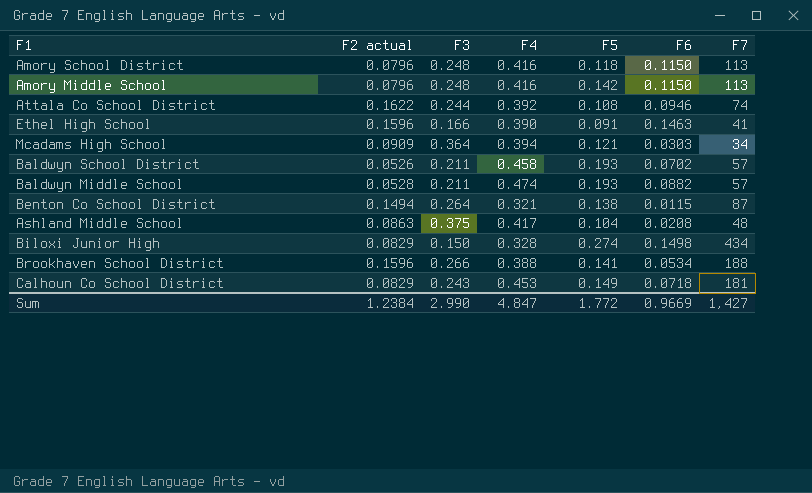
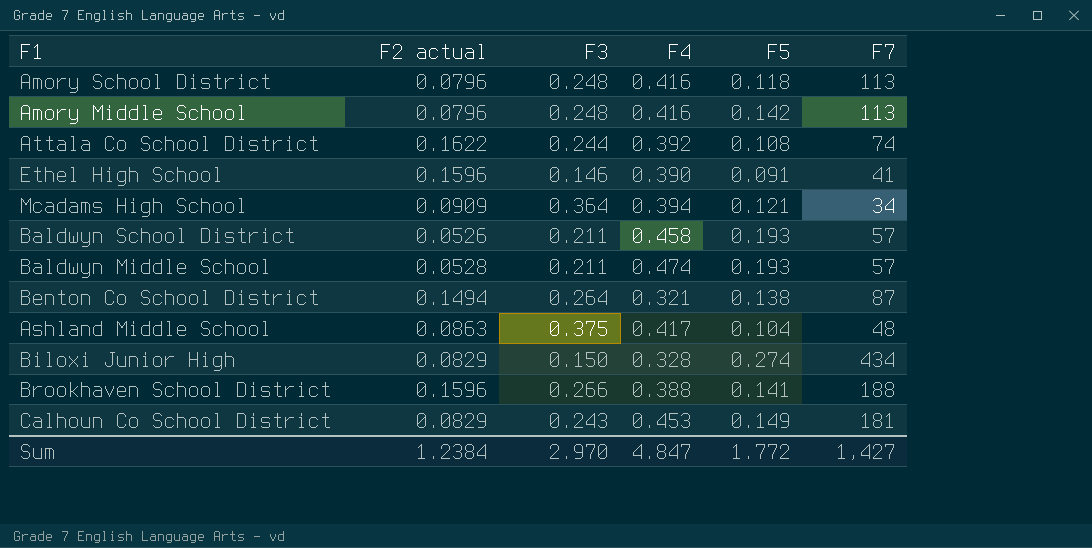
column F6 | position: 6 -> none
Ethel High School | F3: 0.166 -> 0.146
Sum | F3: 2.990 -> 2.970

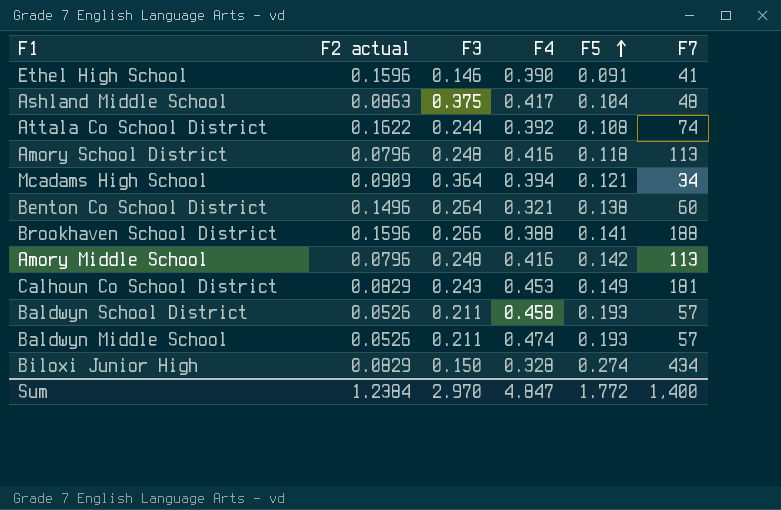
row order: none -> F5 ascending
Benton Co School District | F2 actual: 0.1494 -> 0.1496
Benton Co School District | F7: 87 -> 60
Baldwyn Middle School | F2 actual: 0.0528 -> 0.0526
Sum | F7: 1,427 -> 1,400

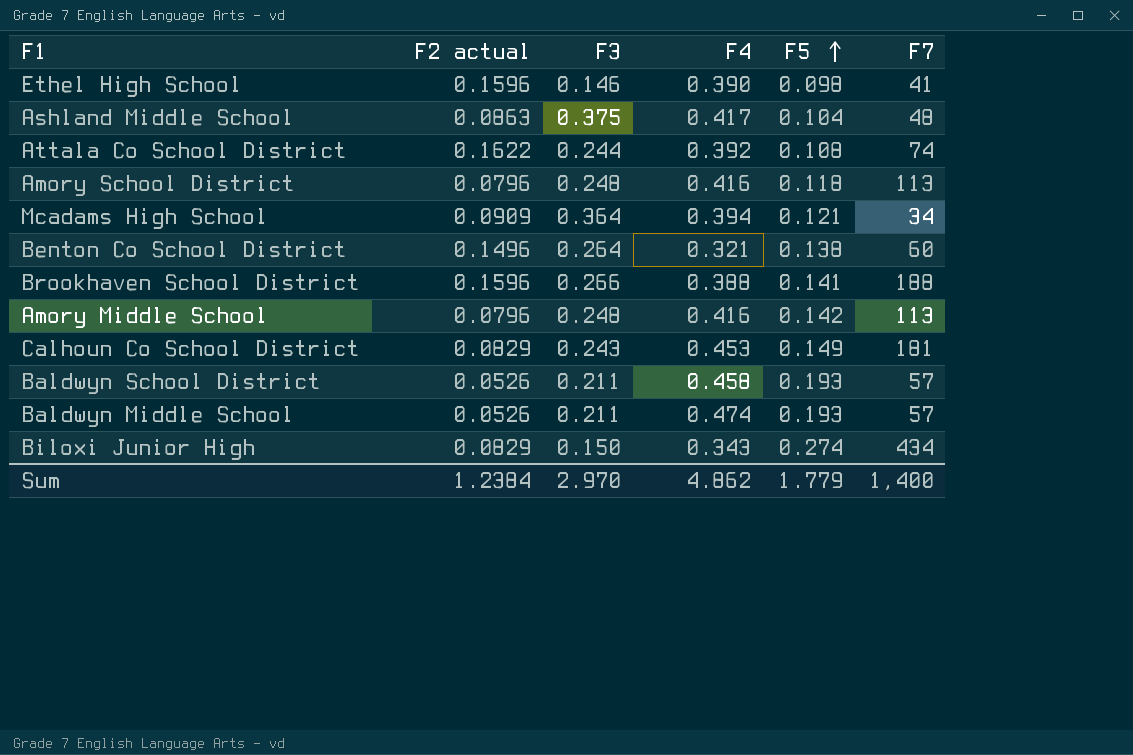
Ethel High School | F5: 0.091 -> 0.098
Biloxi Junior High | F4: 0.328 -> 0.343
Sum | F4: 4.847 -> 4.862
Sum | F5: 1.772 -> 1.779

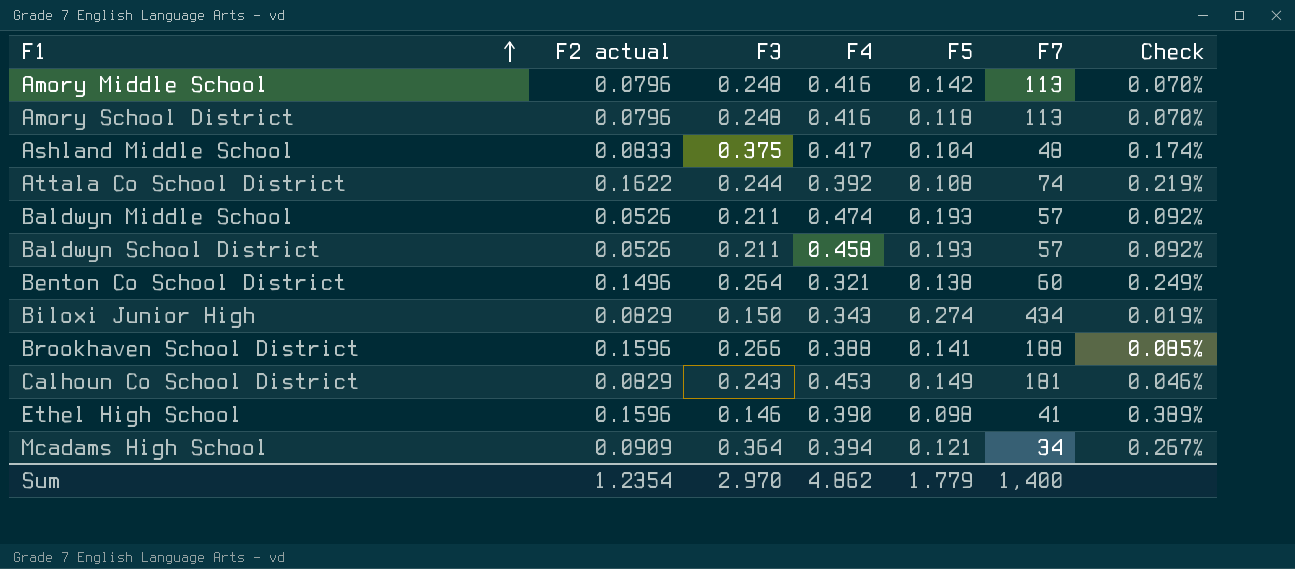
row order: F5 ascending -> F1 ascending
column Check | formula: none -> [F2 actual] / [F7]
Ashland Middle School | F2 actual: 0.0863 -> 0.0833
Sum | F2 actual: 1.2384 -> 1.2354

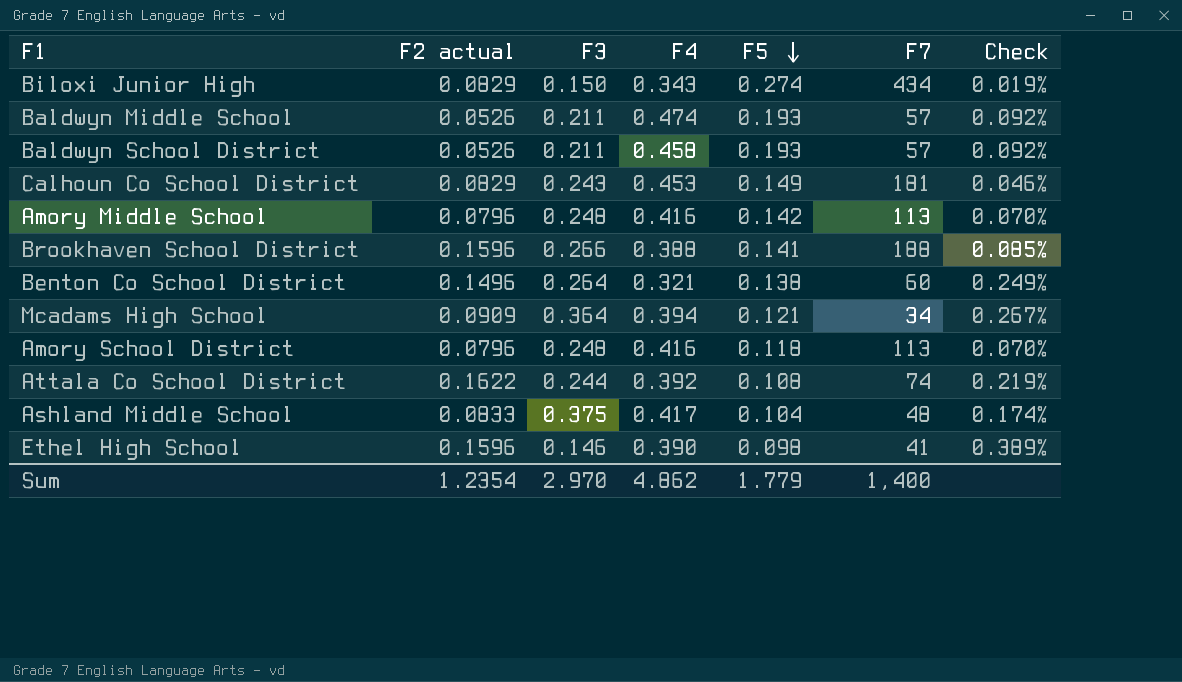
row order: F1 ascending -> F5 descending

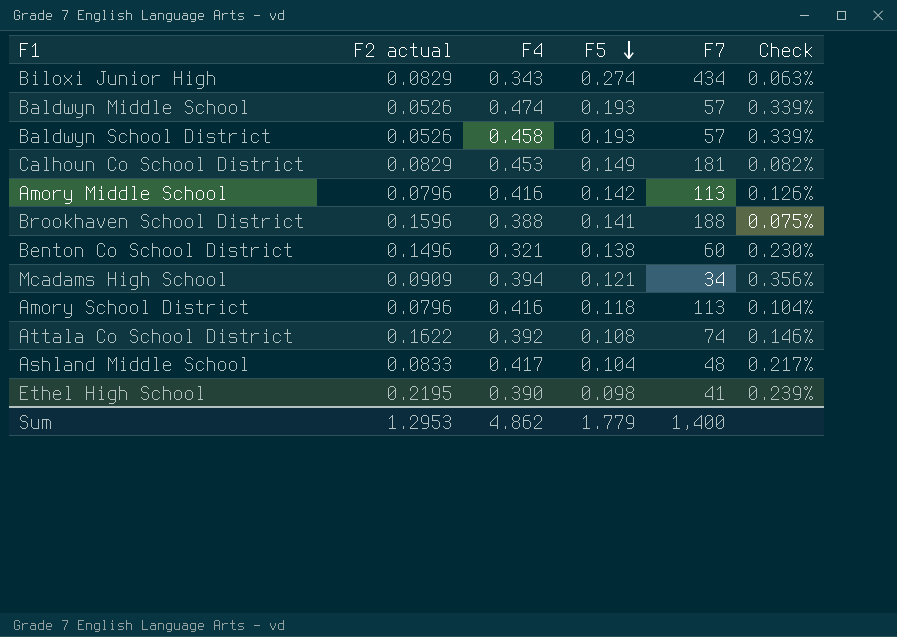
column F3 | position: 3 -> none
column Check | formula: [F2 actual] / [F7] -> [F5] / [F7]
Ethel High School | F2 actual: 0.1596 -> 0.2195
Sum | F2 actual: 1.2354 -> 1.2953

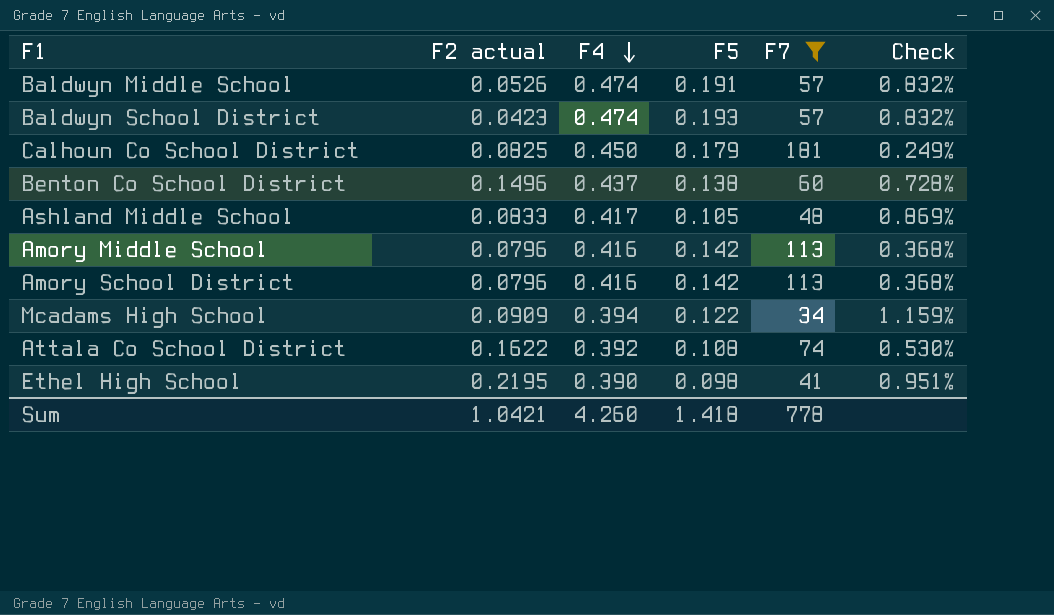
filter: none -> F7 <= 181
row order: F5 descending -> F4 descending
column Check | formula: [F5] / [F7] -> [F4] / [F7]
Baldwyn Middle School | F5: 0.193 -> 0.191
Baldwyn School District | F2 actual: 0.0526 -> 0.0423
Baldwyn School District | F4: 0.458 -> 0.474
Calhoun Co School District | F2 actual: 0.0829 -> 0.0825
Calhoun Co School District | F4: 0.453 -> 0.450
Calhoun Co School District | F5: 0.149 -> 0.179
Benton Co School District | F4: 0.321 -> 0.437
Ashland Middle School | F5: 0.104 -> 0.105
Amory School District | F5: 0.118 -> 0.142
Mcadams High School | F5: 0.121 -> 0.122
Sum | F2 actual: 1.2953 -> 1.0421
Sum | F4: 4.862 -> 4.260
Sum | F5: 1.779 -> 1.418
Sum | F7: 1,400 -> 778

